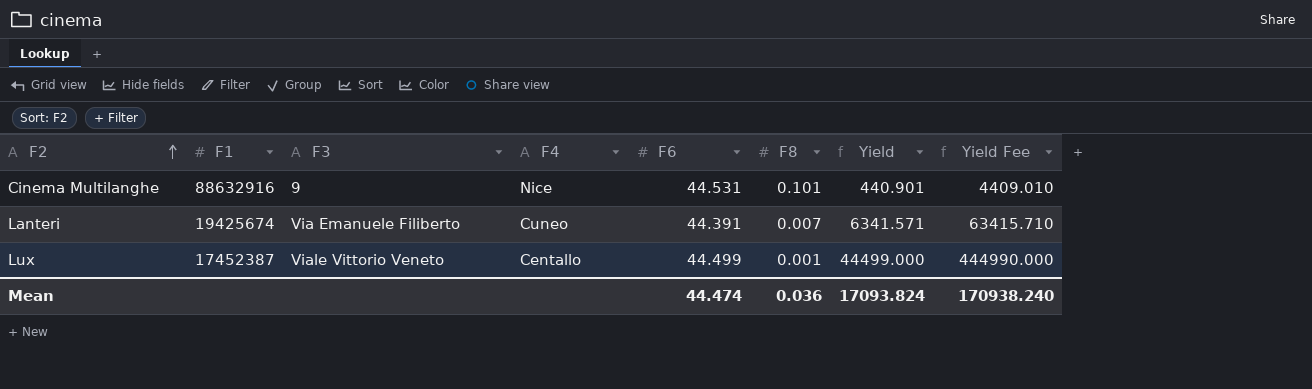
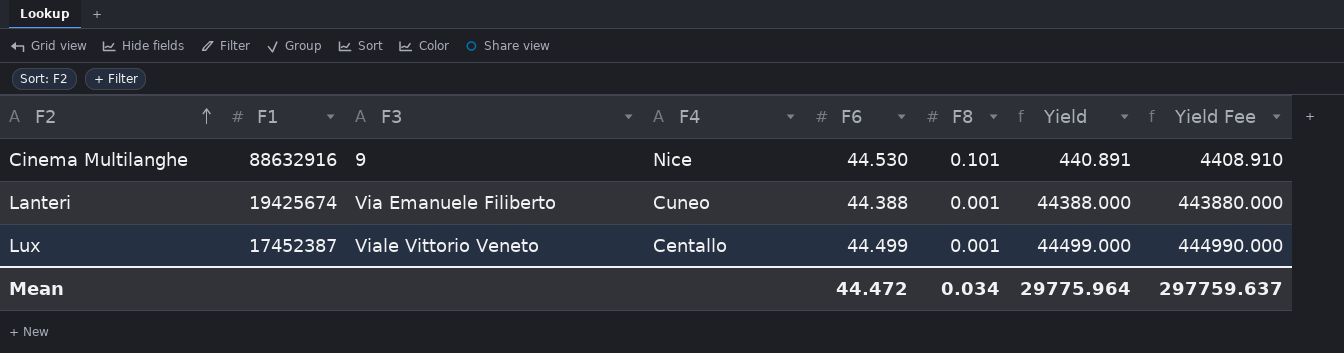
Cinema Multilanghe | F6: 44.531 -> 44.530
Cinema Multilanghe | Yield: 440.901 -> 440.891
Cinema Multilanghe | Yield Fee: 4409.010 -> 4408.910
Lanteri | F6: 44.391 -> 44.388
Lanteri | F8: 0.007 -> 0.001
Lanteri | Yield: 6341.571 -> 44388.000
Lanteri | Yield Fee: 63415.710 -> 443880.000
Mean | F6: 44.474 -> 44.472
Mean | F8: 0.036 -> 0.034
Mean | Yield: 17093.824 -> 29775.964
Mean | Yield Fee: 170938.240 -> 297759.637

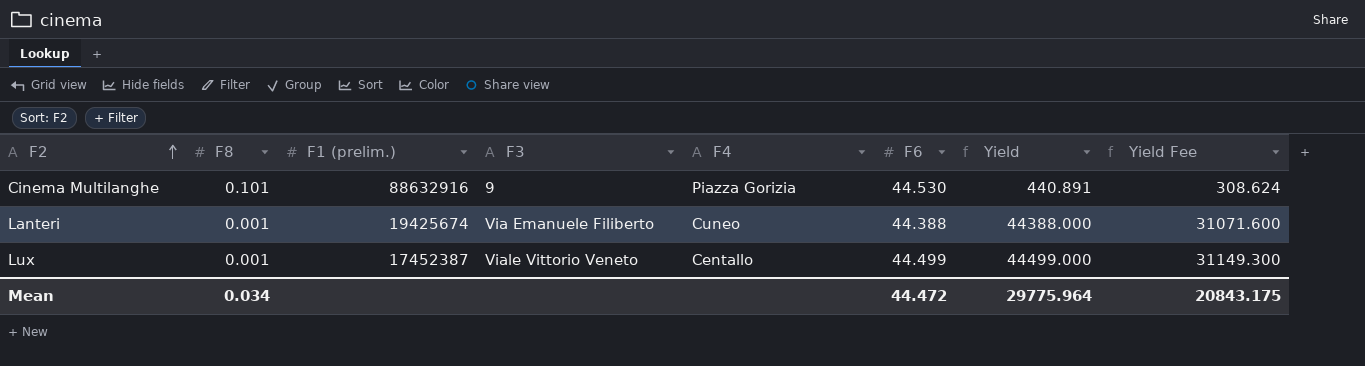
column F8 | position: 6 -> 2
column name: F1 -> F1 (prelim.)
column Yield Fee | formula: [Yield] * 10 -> [Yield] * 0.7
Cinema Multilanghe | F4: Nice -> Piazza Gorizia
Mean | Yield Fee: 297759.637 -> 20843.175

